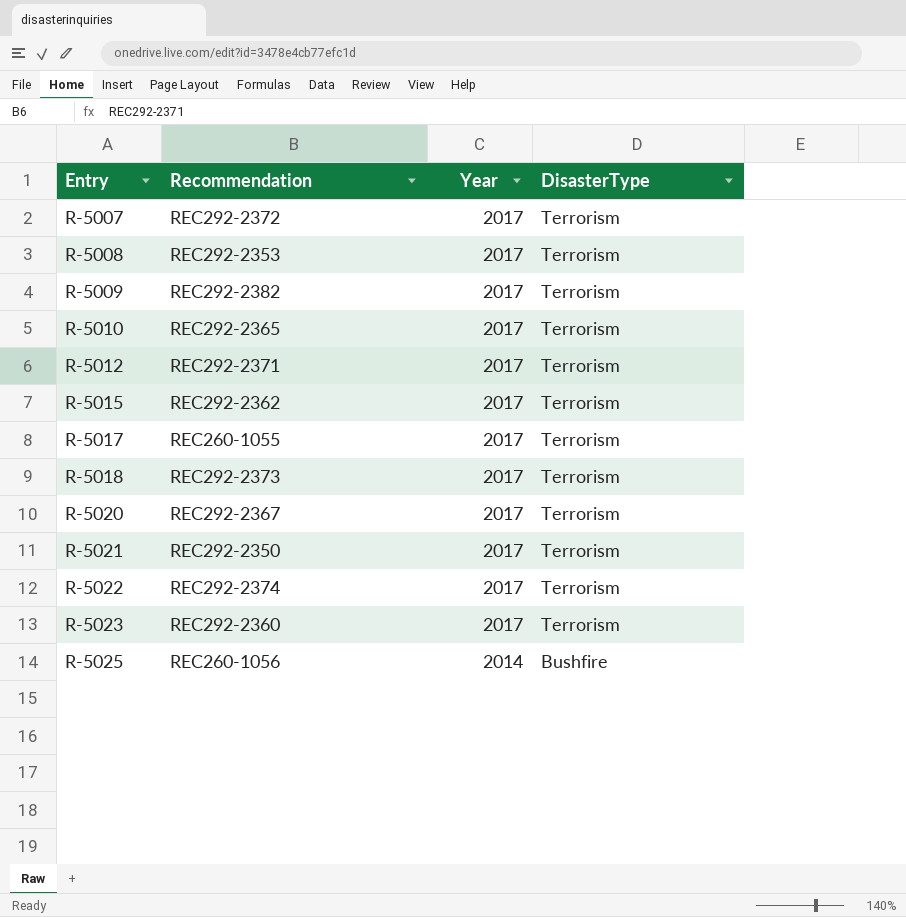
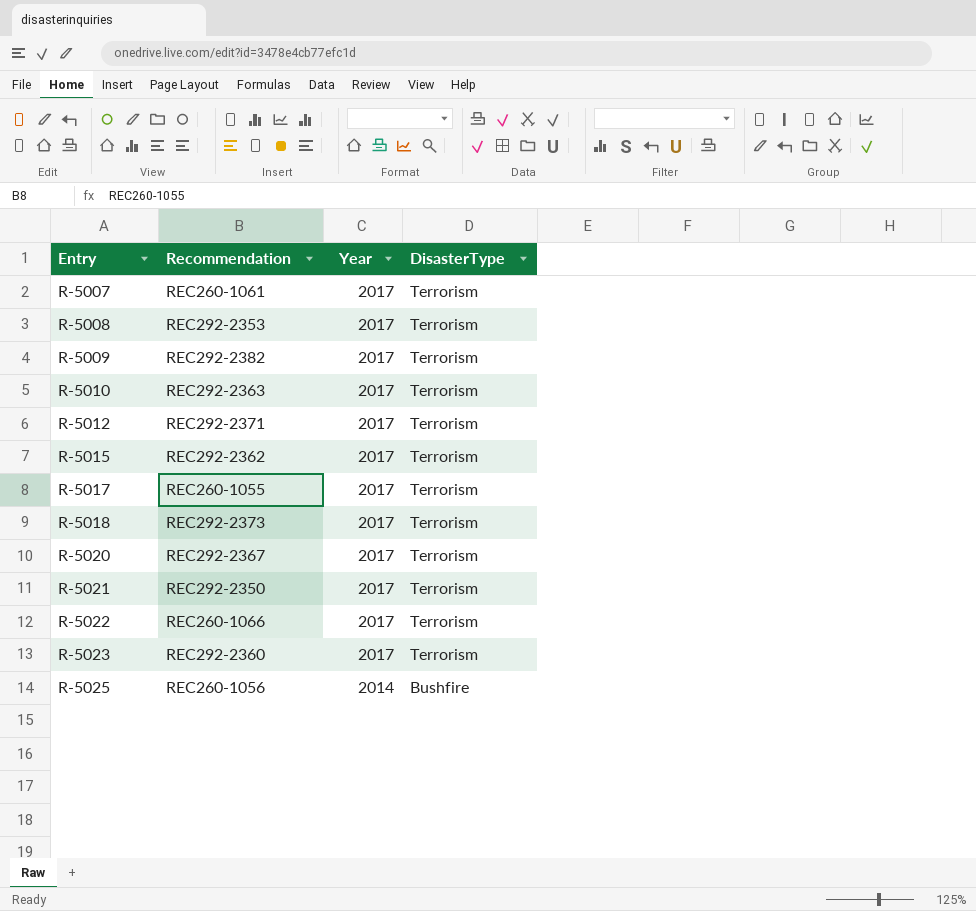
R-5007 | Recommendation: REC292-2372 -> REC260-1061
R-5010 | Recommendation: REC292-2365 -> REC292-2363
R-5022 | Recommendation: REC292-2374 -> REC260-1066

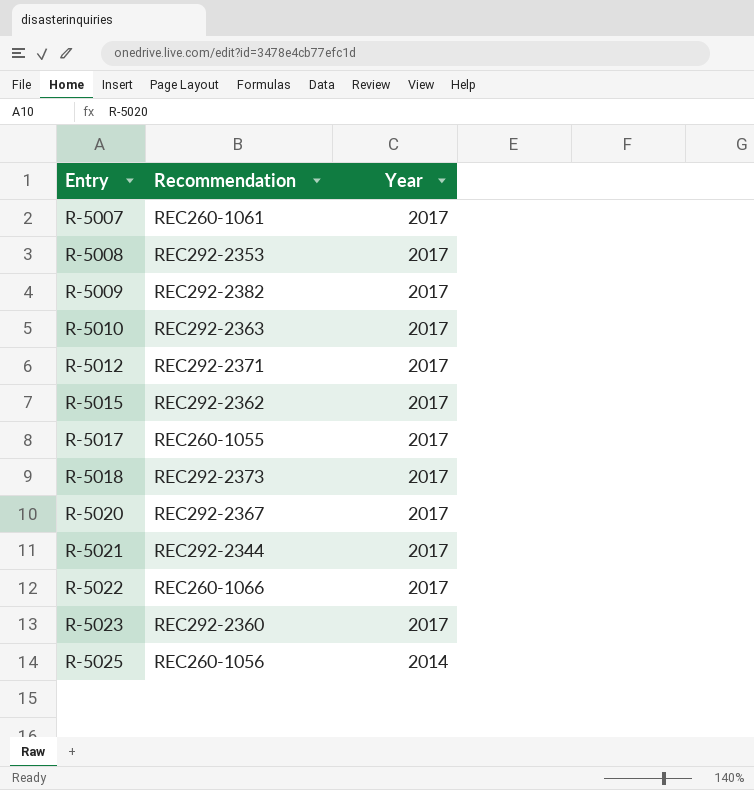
column DisasterType | position: 4 -> none
R-5021 | Recommendation: REC292-2350 -> REC292-2344

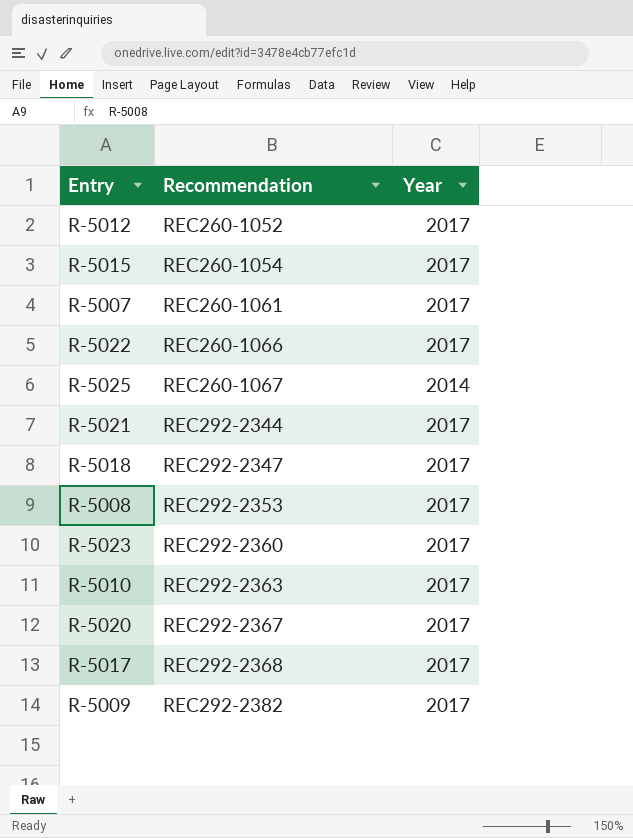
row order: Entry ascending -> Recommendation ascending
R-5012 | Recommendation: REC292-2371 -> REC260-1052
R-5015 | Recommendation: REC292-2362 -> REC260-1054
R-5025 | Recommendation: REC260-1056 -> REC260-1067
R-5018 | Recommendation: REC292-2373 -> REC292-2347
R-5017 | Recommendation: REC260-1055 -> REC292-2368

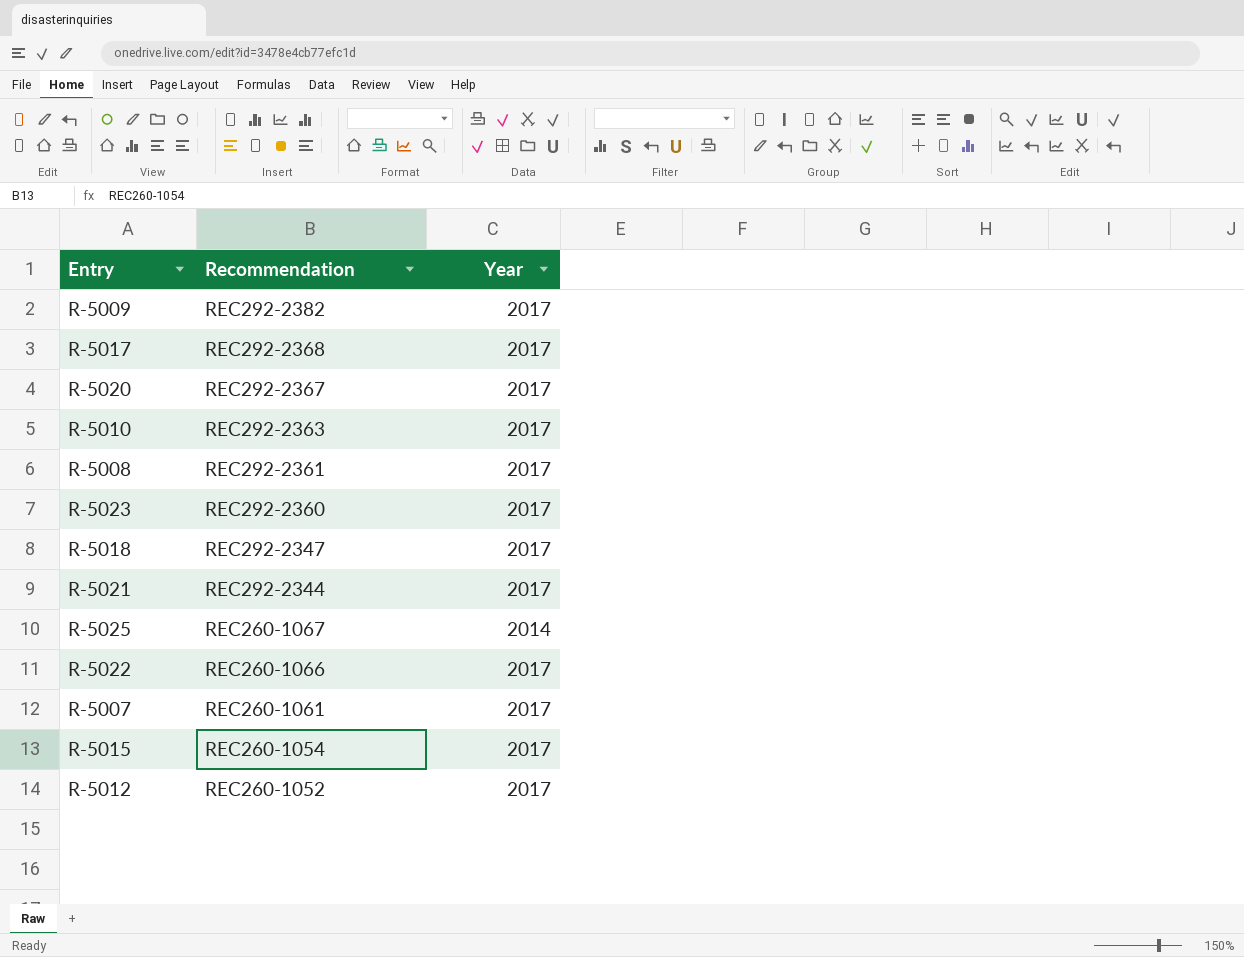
row order: Recommendation ascending -> Recommendation descending
R-5008 | Recommendation: REC292-2353 -> REC292-2361

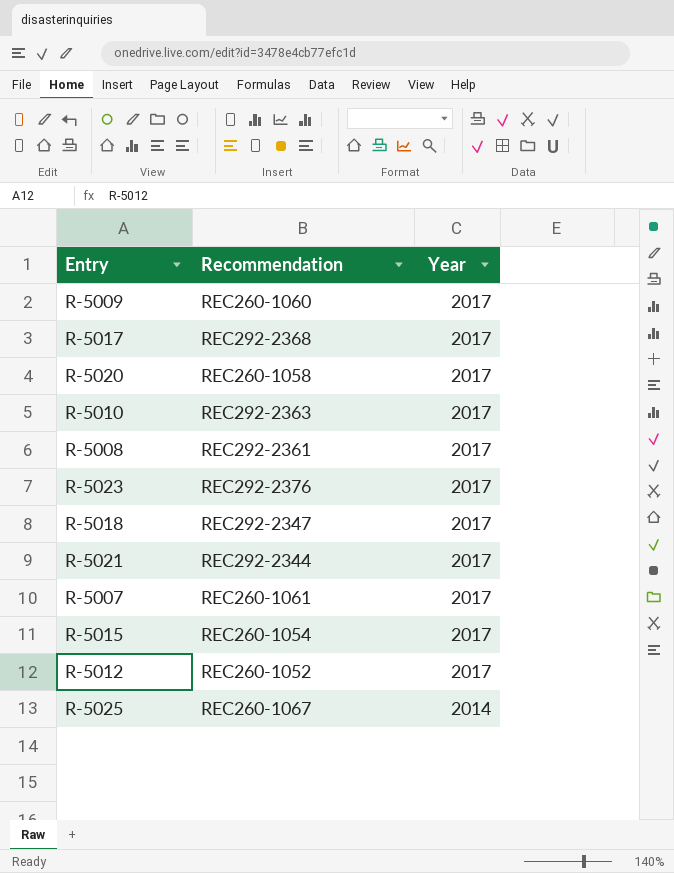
row order: Recommendation descending -> Year descending
row R-5022: REC260-1066 | 2017 -> none
R-5009 | Recommendation: REC292-2382 -> REC260-1060
R-5020 | Recommendation: REC292-2367 -> REC260-1058
R-5023 | Recommendation: REC292-2360 -> REC292-2376

